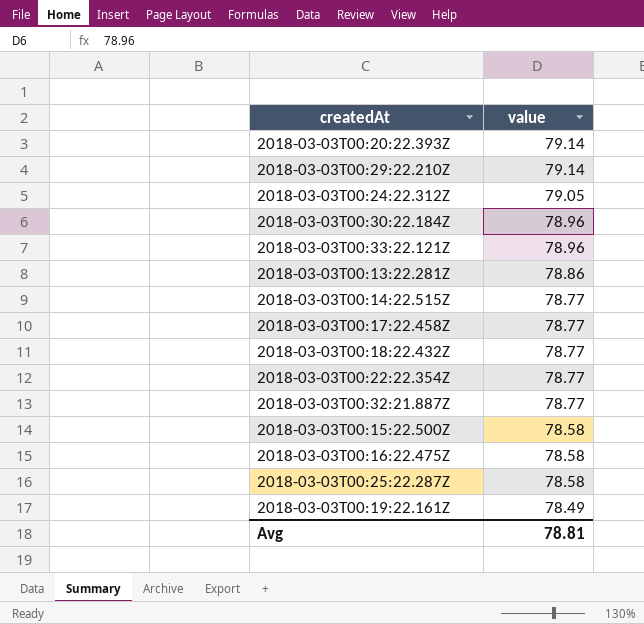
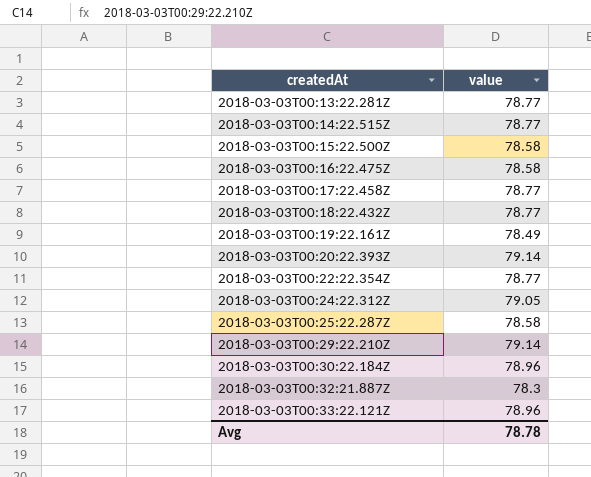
row order: value descending -> createdAt ascending
2018-03-03T00:13:22.281Z | value: 78.86 -> 78.77
2018-03-03T00:32:21.887Z | value: 78.77 -> 78.3
Avg | value: 78.81 -> 78.78

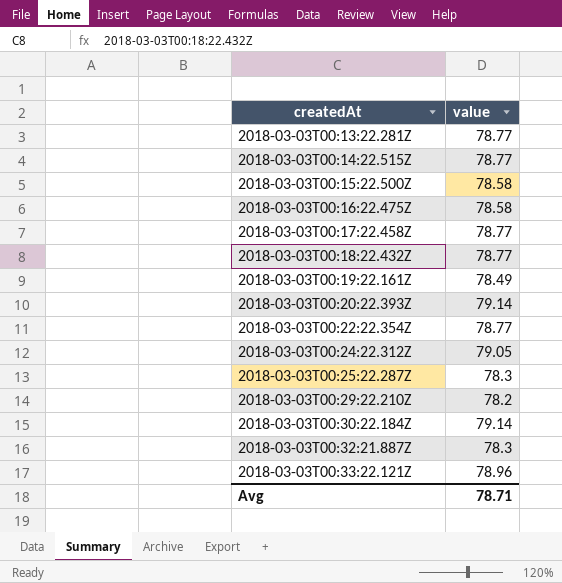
2018-03-03T00:25:22.287Z | value: 78.58 -> 78.3
2018-03-03T00:29:22.210Z | value: 79.14 -> 78.2
2018-03-03T00:30:22.184Z | value: 78.96 -> 79.14
Avg | value: 78.78 -> 78.71

